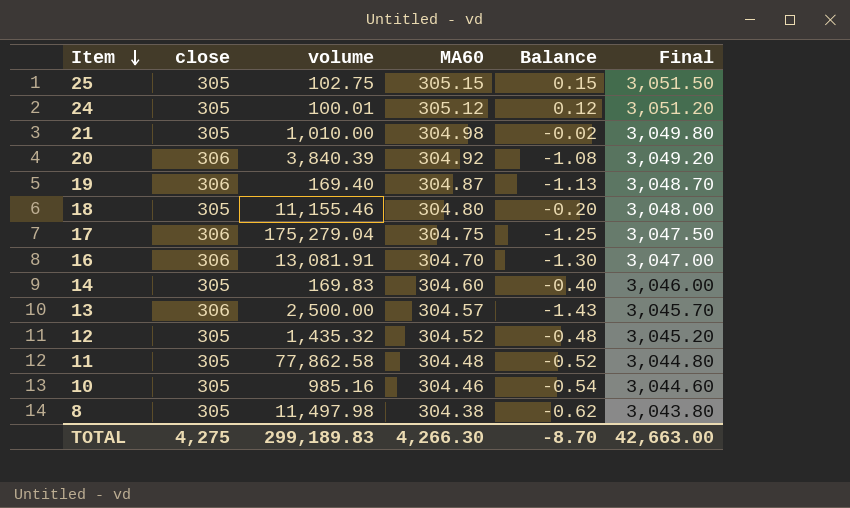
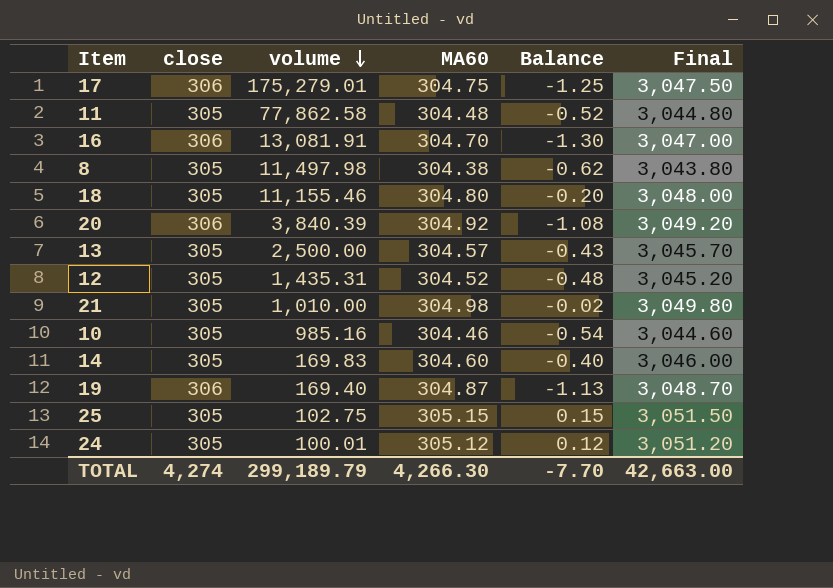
row order: Item descending -> volume descending
17 | volume: 175,279.04 -> 175,279.01
13 | close: 306 -> 305
13 | Balance: -1.43 -> -0.43
12 | volume: 1,435.32 -> 1,435.31
TOTAL | close: 4,275 -> 4,274
TOTAL | volume: 299,189.83 -> 299,189.79
TOTAL | Balance: -8.70 -> -7.70

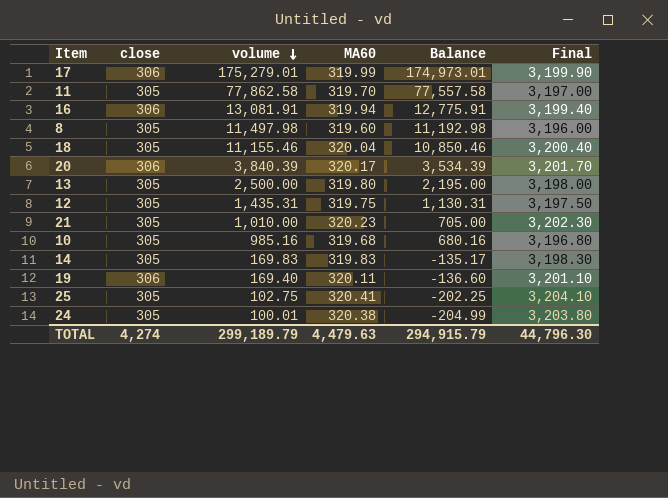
column Balance | formula: [MA60] - [close] -> [volume] - [close]
17 | MA60: 304.75 -> 319.99
17 | Final: 3,047.50 -> 3,199.90
11 | MA60: 304.48 -> 319.70
11 | Final: 3,044.80 -> 3,197.00
16 | MA60: 304.70 -> 319.94
16 | Final: 3,047.00 -> 3,199.40
8 | MA60: 304.38 -> 319.60
8 | Final: 3,043.80 -> 3,196.00
18 | MA60: 304.80 -> 320.04
18 | Final: 3,048.00 -> 3,200.40
20 | MA60: 304.92 -> 320.17
20 | Final: 3,049.20 -> 3,201.70
13 | MA60: 304.57 -> 319.80
13 | Final: 3,045.70 -> 3,198.00
12 | MA60: 304.52 -> 319.75
12 | Final: 3,045.20 -> 3,197.50
21 | MA60: 304.98 -> 320.23
21 | Final: 3,049.80 -> 3,202.30
10 | MA60: 304.46 -> 319.68
10 | Final: 3,044.60 -> 3,196.80
14 | MA60: 304.60 -> 319.83
14 | Final: 3,046.00 -> 3,198.30
19 | MA60: 304.87 -> 320.11
19 | Final: 3,048.70 -> 3,201.10
25 | MA60: 305.15 -> 320.41
25 | Final: 3,051.50 -> 3,204.10
24 | MA60: 305.12 -> 320.38
24 | Final: 3,051.20 -> 3,203.80
TOTAL | MA60: 4,266.30 -> 4,479.63
TOTAL | Balance: -7.70 -> 294,915.79
TOTAL | Final: 42,663.00 -> 44,796.30

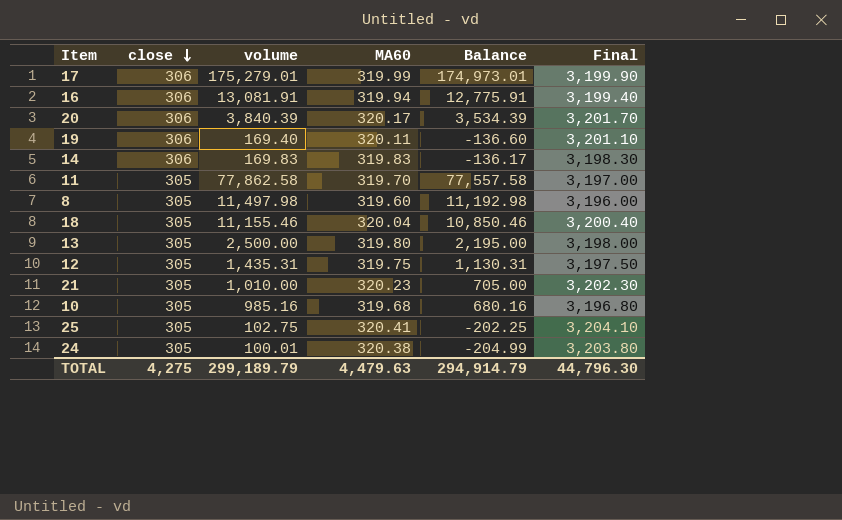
row order: volume descending -> close descending
14 | close: 305 -> 306
14 | Balance: -135.17 -> -136.17
TOTAL | close: 4,274 -> 4,275
TOTAL | Balance: 294,915.79 -> 294,914.79

